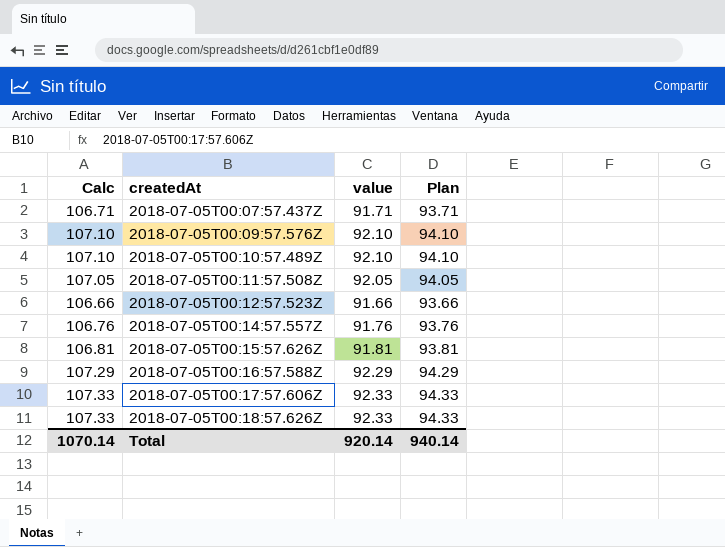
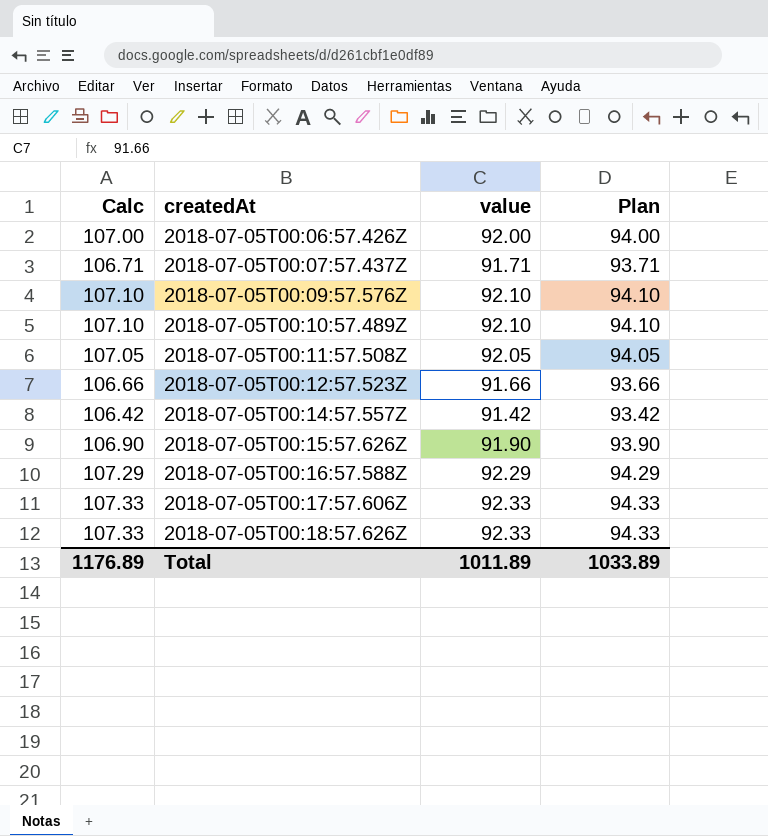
row 2018-07-05T00:06:57.426Z: none -> 107.00 | 92.00 | 94.00
2018-07-05T00:14:57.557Z | Calc: 106.76 -> 106.42
2018-07-05T00:14:57.557Z | value: 91.76 -> 91.42
2018-07-05T00:14:57.557Z | Plan: 93.76 -> 93.42
2018-07-05T00:15:57.626Z | Calc: 106.81 -> 106.90
2018-07-05T00:15:57.626Z | value: 91.81 -> 91.90
2018-07-05T00:15:57.626Z | Plan: 93.81 -> 93.90
Total | Calc: 1070.14 -> 1176.89
Total | value: 920.14 -> 1011.89
Total | Plan: 940.14 -> 1033.89

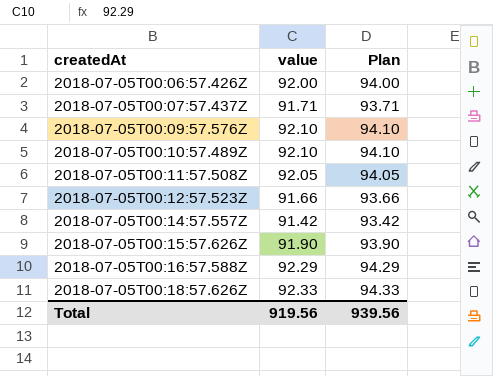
column Calc | formula: [value] + 15 -> none
row 2018-07-05T00:17:57.606Z: 107.33 | 92.33 | 94.33 -> none
Total | value: 1011.89 -> 919.56
Total | Plan: 1033.89 -> 939.56

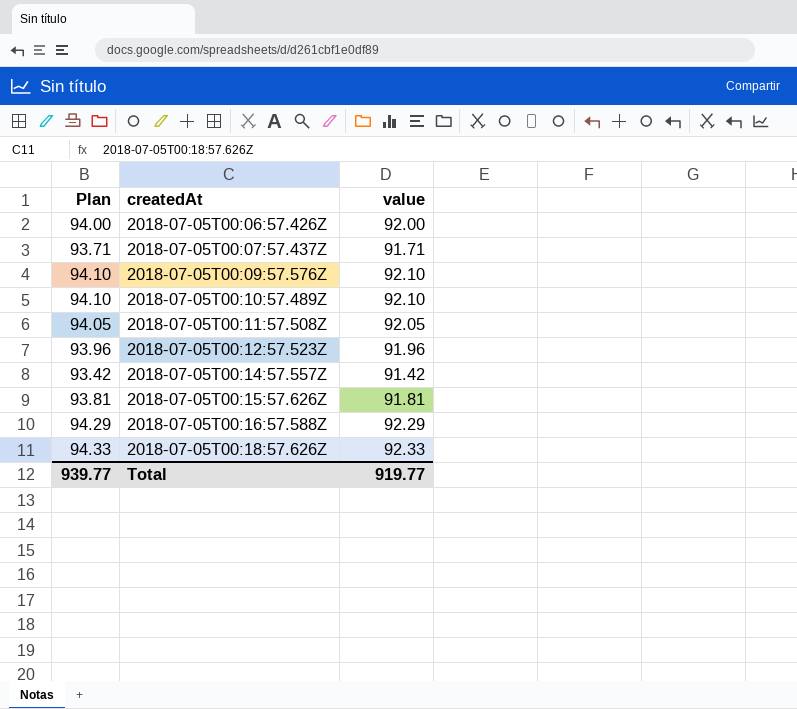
column Plan | position: 3 -> 1
2018-07-05T00:12:57.523Z | Plan: 93.66 -> 93.96
2018-07-05T00:12:57.523Z | value: 91.66 -> 91.96
2018-07-05T00:15:57.626Z | Plan: 93.90 -> 93.81
2018-07-05T00:15:57.626Z | value: 91.90 -> 91.81
Total | Plan: 939.56 -> 939.77
Total | value: 919.56 -> 919.77

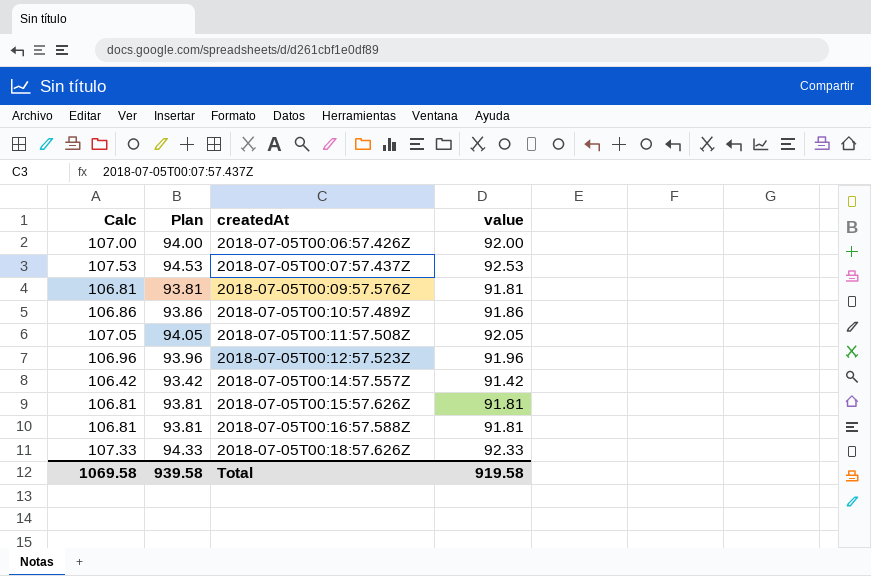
column Calc | formula: none -> [value] + 15
2018-07-05T00:07:57.437Z | Plan: 93.71 -> 94.53
2018-07-05T00:07:57.437Z | value: 91.71 -> 92.53
2018-07-05T00:09:57.576Z | Plan: 94.10 -> 93.81
2018-07-05T00:09:57.576Z | value: 92.10 -> 91.81
2018-07-05T00:10:57.489Z | Plan: 94.10 -> 93.86
2018-07-05T00:10:57.489Z | value: 92.10 -> 91.86
2018-07-05T00:16:57.588Z | Plan: 94.29 -> 93.81
2018-07-05T00:16:57.588Z | value: 92.29 -> 91.81
Total | Plan: 939.77 -> 939.58
Total | value: 919.77 -> 919.58

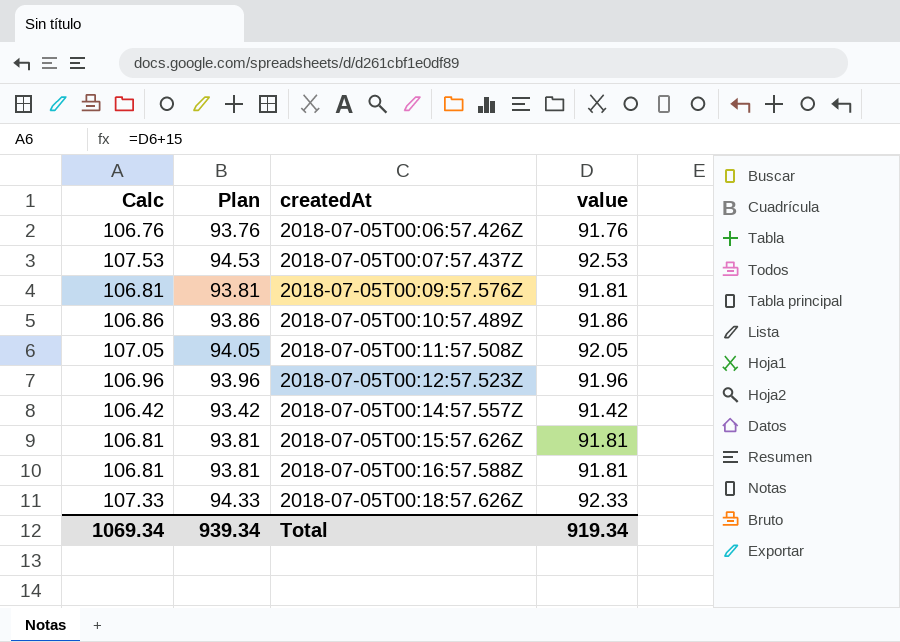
2018-07-05T00:06:57.426Z | Calc: 107.00 -> 106.76
2018-07-05T00:06:57.426Z | Plan: 94.00 -> 93.76
2018-07-05T00:06:57.426Z | value: 92.00 -> 91.76
Total | Calc: 1069.58 -> 1069.34
Total | Plan: 939.58 -> 939.34
Total | value: 919.58 -> 919.34

